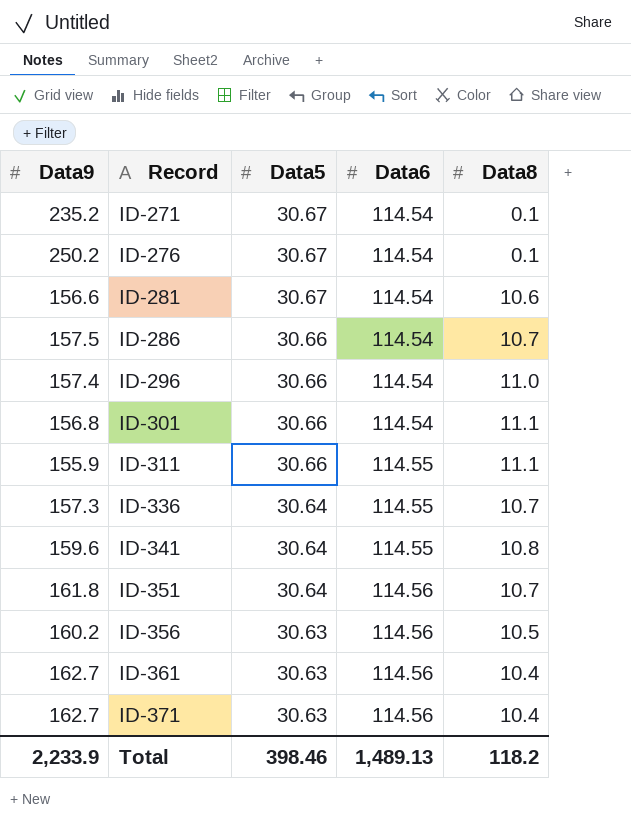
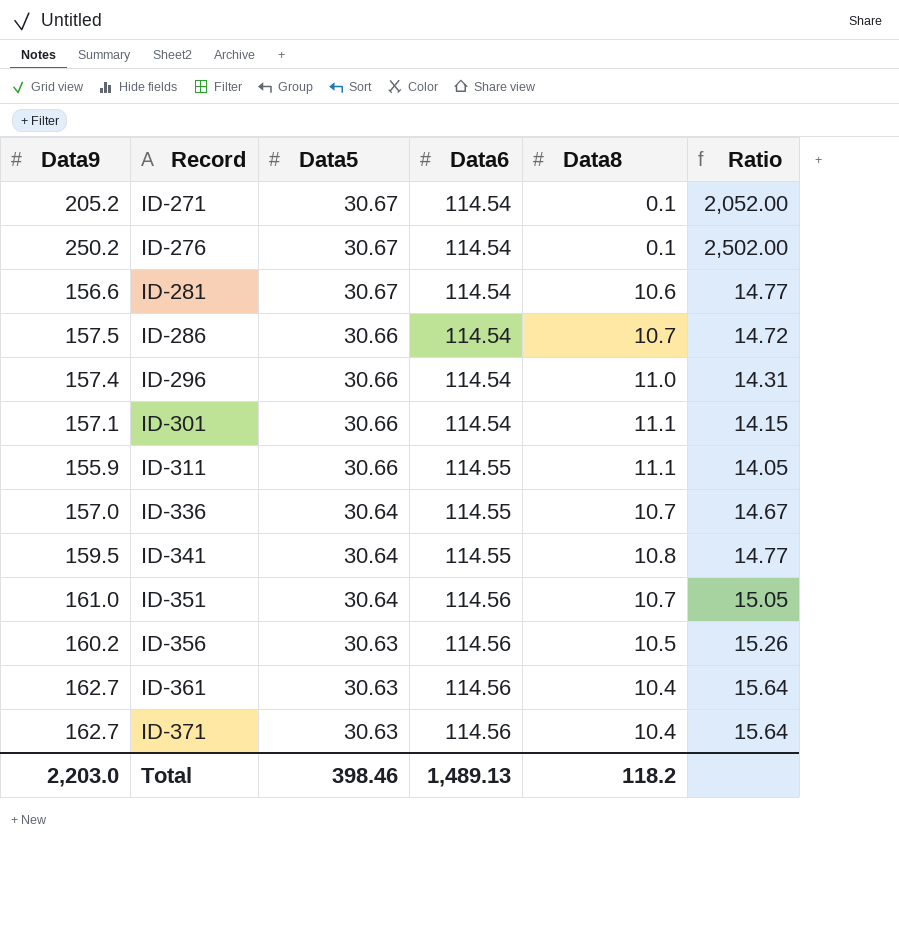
column Ratio | formula: none -> [Data9] / [Data8]
ID-271 | Data9: 235.2 -> 205.2
ID-301 | Data9: 156.8 -> 157.1
ID-336 | Data9: 157.3 -> 157.0
ID-341 | Data9: 159.6 -> 159.5
ID-351 | Data9: 161.8 -> 161.0
Total | Data9: 2,233.9 -> 2,203.0

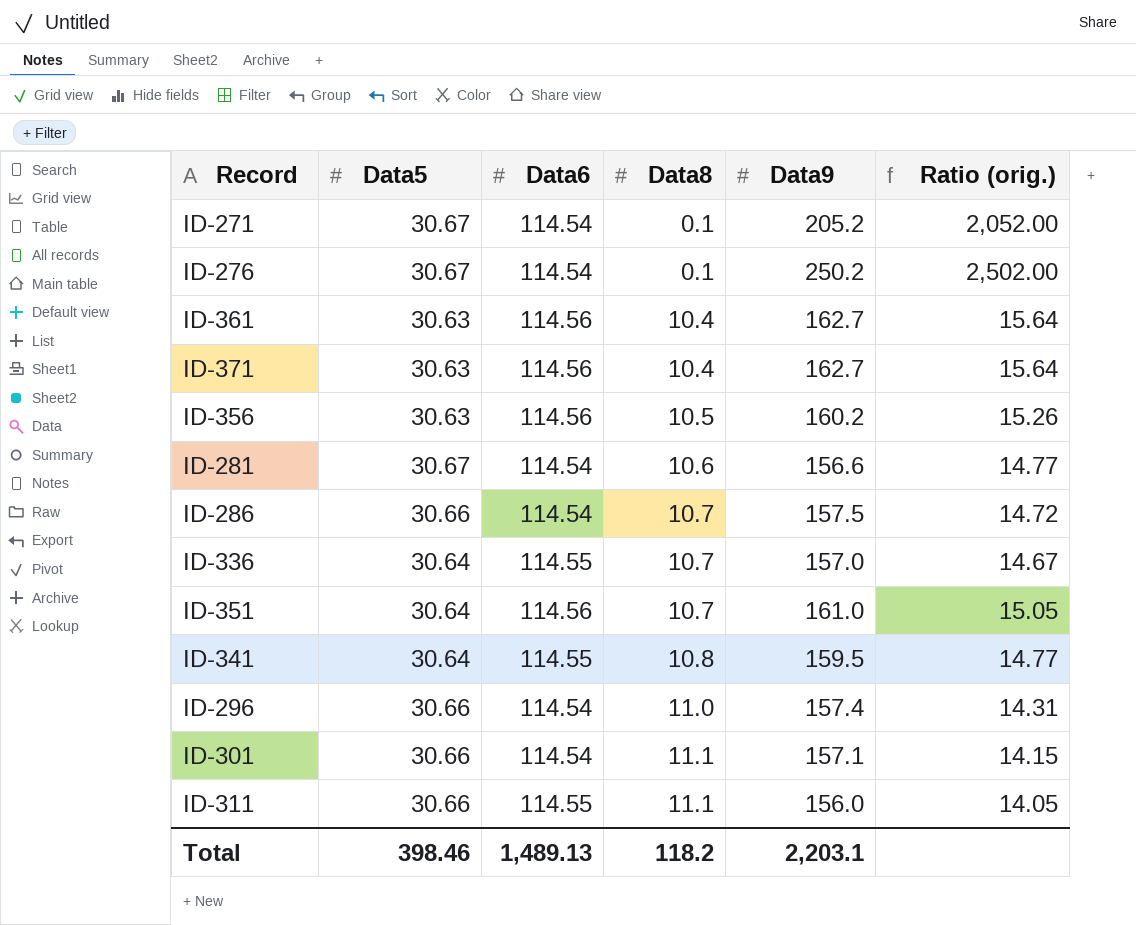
row order: Record ascending -> Data8 ascending
column Data9 | position: 1 -> 5
column name: Ratio -> Ratio (orig.)
ID-311 | Data9: 155.9 -> 156.0
Total | Data9: 2,203.0 -> 2,203.1

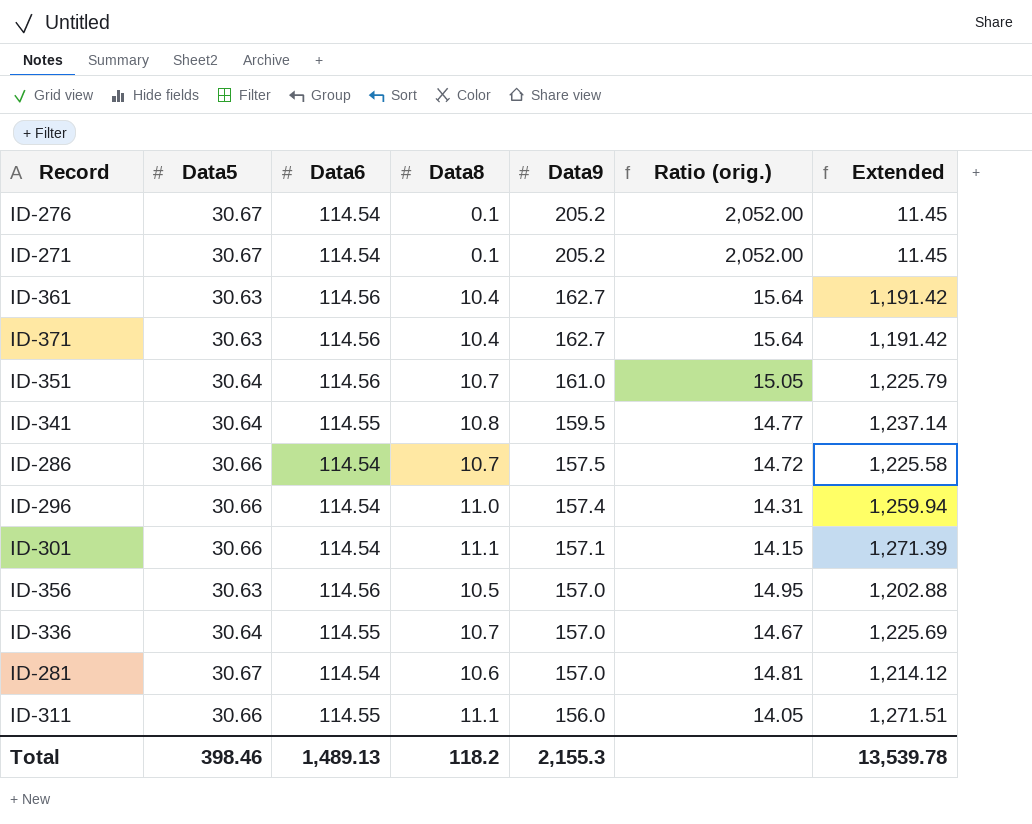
row order: Data8 ascending -> Data9 descending
column Extended | formula: none -> [Data6] * [Data8]
ID-276 | Data9: 250.2 -> 205.2
ID-276 | Ratio (orig.): 2,502.00 -> 2,052.00
ID-356 | Data9: 160.2 -> 157.0
ID-356 | Ratio (orig.): 15.26 -> 14.95
ID-281 | Data9: 156.6 -> 157.0
ID-281 | Ratio (orig.): 14.77 -> 14.81
Total | Data9: 2,203.1 -> 2,155.3

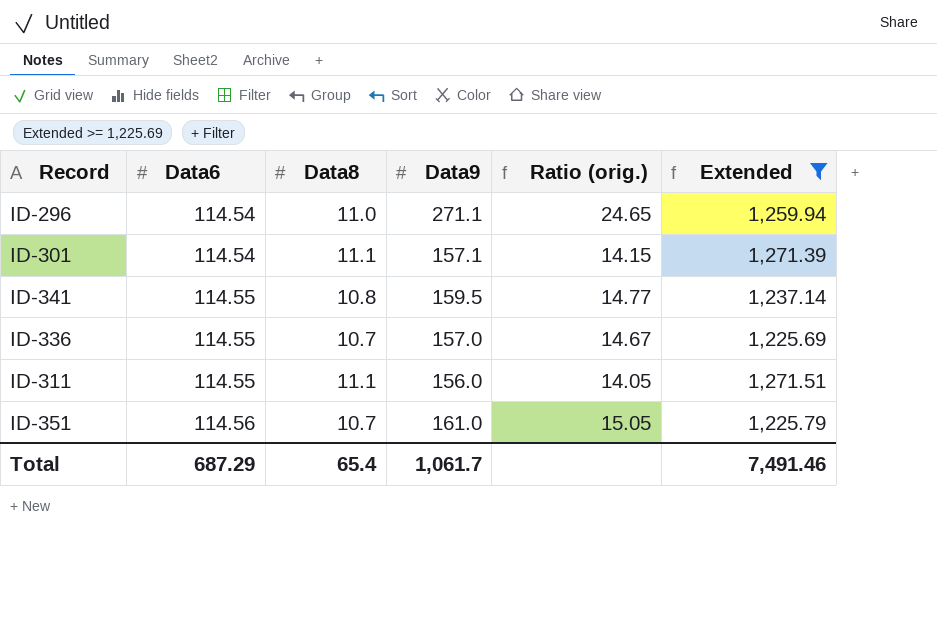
filter: none -> Extended >= 1,225.69
row order: Data9 descending -> Data6 ascending
column Data5 | position: 2 -> none
ID-296 | Data9: 157.4 -> 271.1
ID-296 | Ratio (orig.): 14.31 -> 24.65
Total | Data6: 1,489.13 -> 687.29
Total | Data8: 118.2 -> 65.4
Total | Data9: 2,155.3 -> 1,061.7
Total | Extended: 13,539.78 -> 7,491.46

